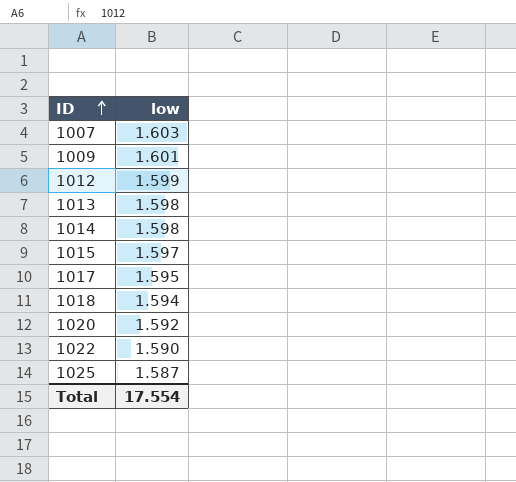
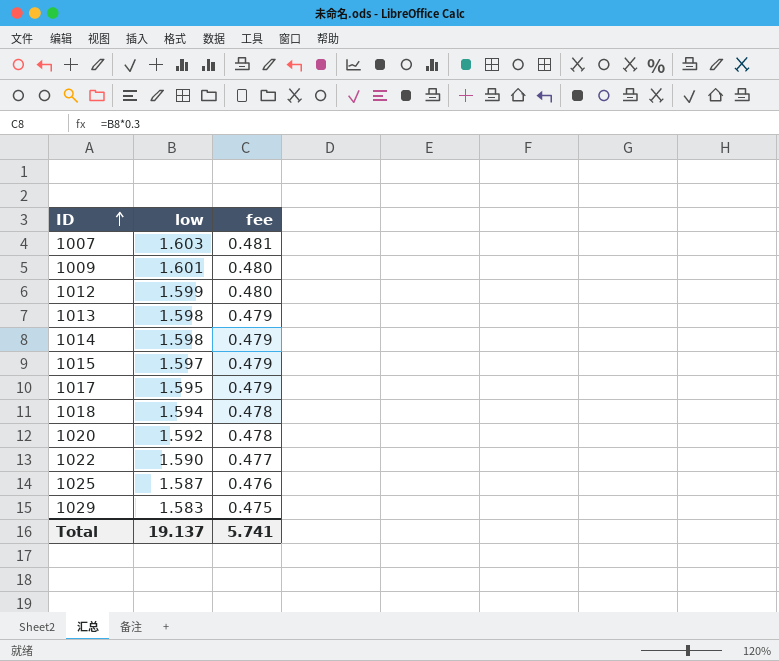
column fee | formula: none -> [low] * 0.3
row 1029: none -> 1.583 | 0.475
Total | low: 17.554 -> 19.137

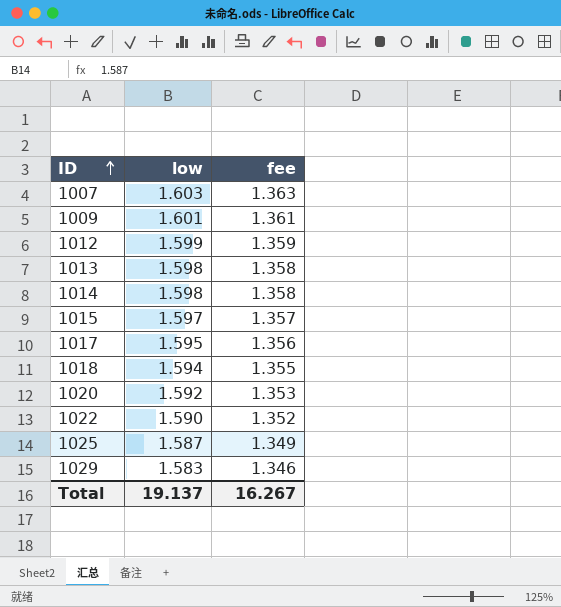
column fee | formula: [low] * 0.3 -> [low] * 0.85
Total | fee: 5.741 -> 16.267

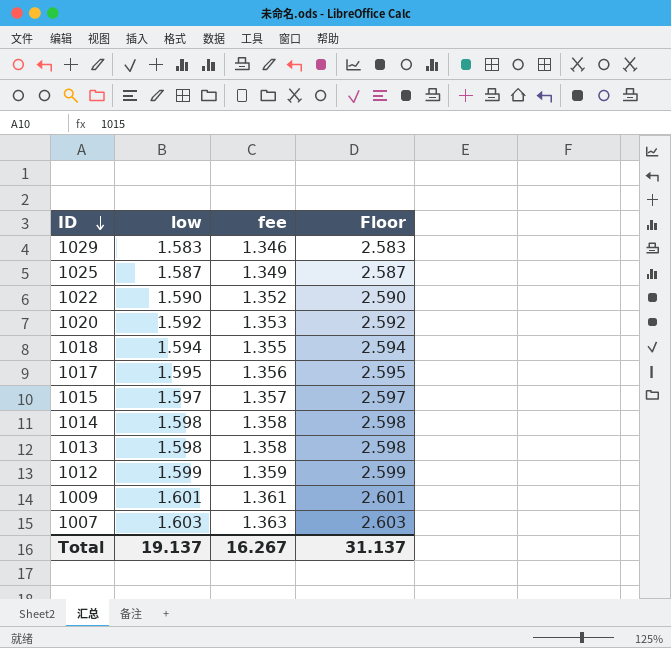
row order: ID ascending -> ID descending
column Floor | formula: none -> [low] + 1

